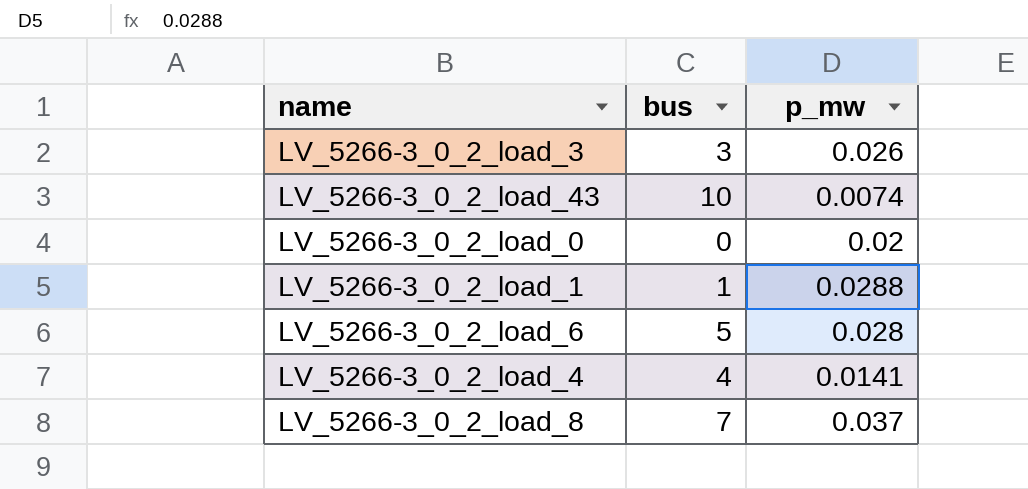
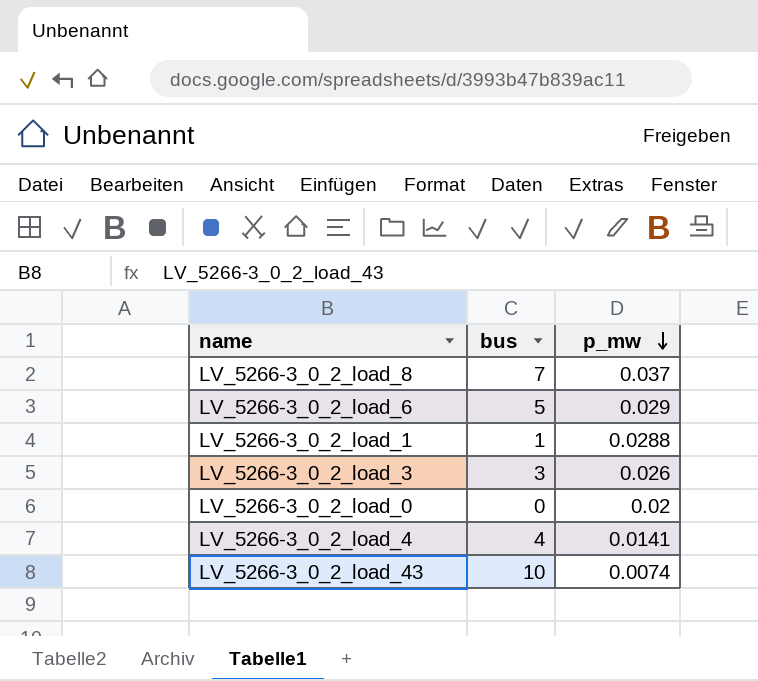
row order: none -> p_mw descending
LV_5266-3_0_2_load_6 | p_mw: 0.028 -> 0.029

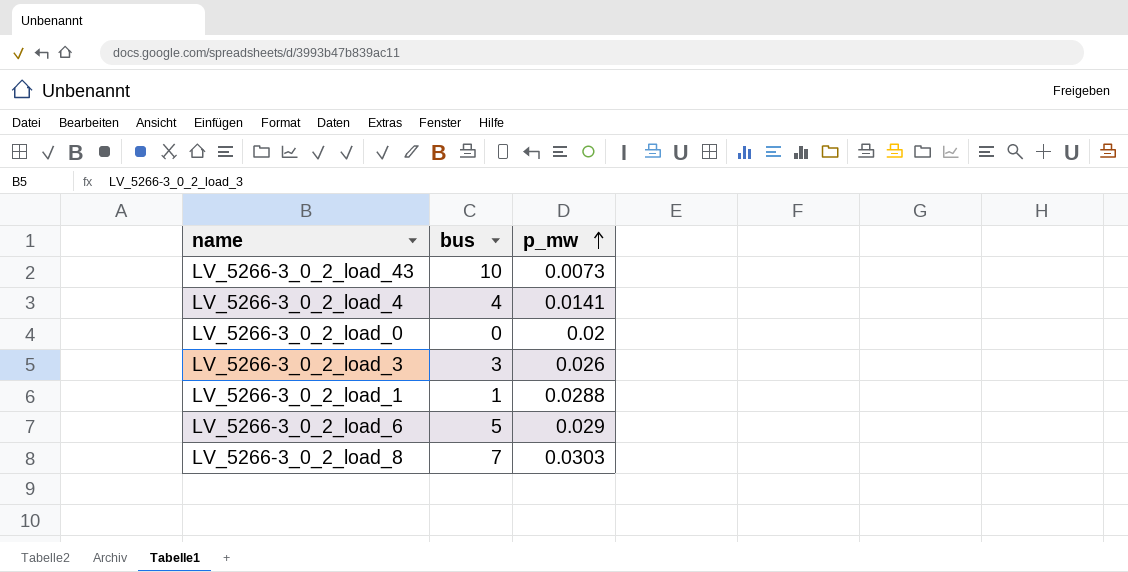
row order: p_mw descending -> p_mw ascending
LV_5266-3_0_2_load_43 | p_mw: 0.0074 -> 0.0073
LV_5266-3_0_2_load_8 | p_mw: 0.037 -> 0.0303

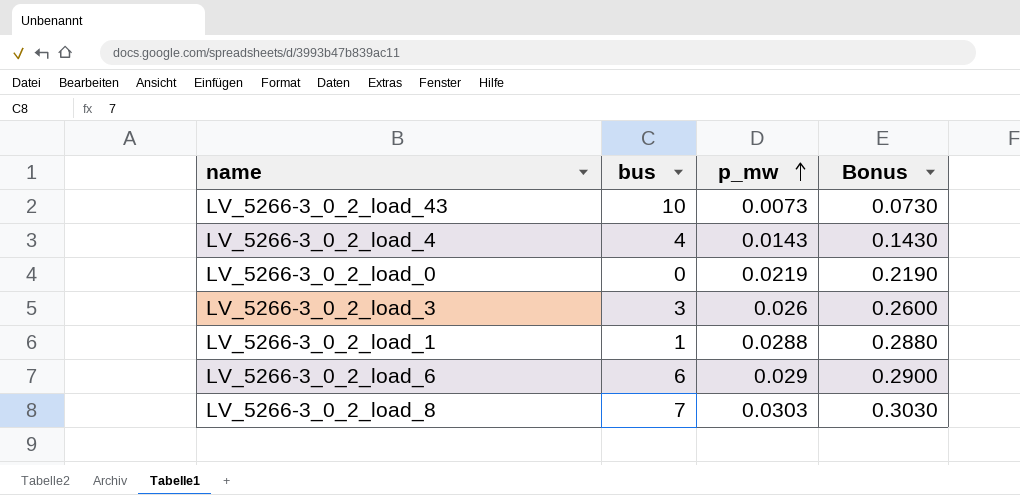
column Bonus | formula: none -> [p_mw] * 10
LV_5266-3_0_2_load_4 | p_mw: 0.0141 -> 0.0143
LV_5266-3_0_2_load_0 | p_mw: 0.02 -> 0.0219
LV_5266-3_0_2_load_6 | bus: 5 -> 6

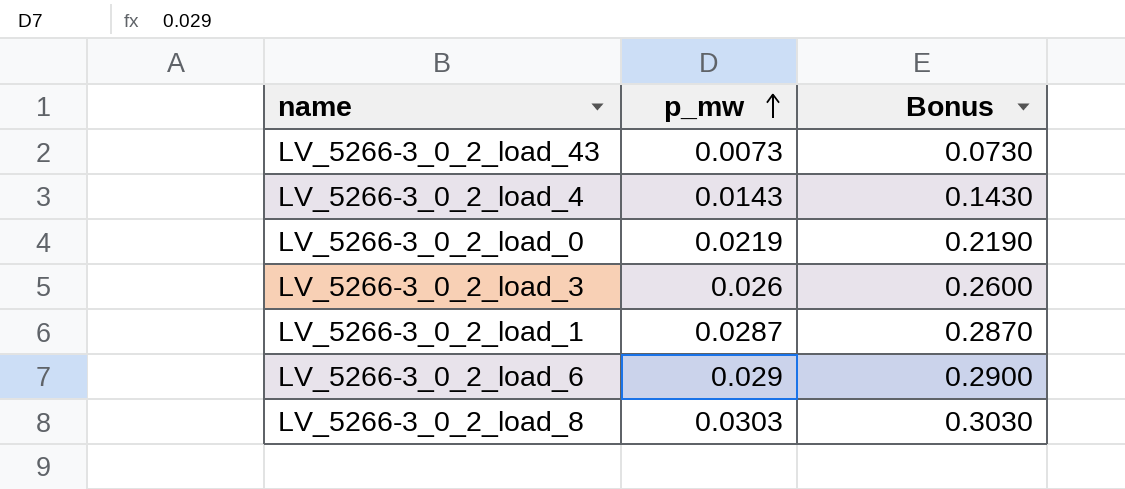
column bus | position: 2 -> none
LV_5266-3_0_2_load_1 | p_mw: 0.0288 -> 0.0287
LV_5266-3_0_2_load_1 | Bonus: 0.2880 -> 0.2870

